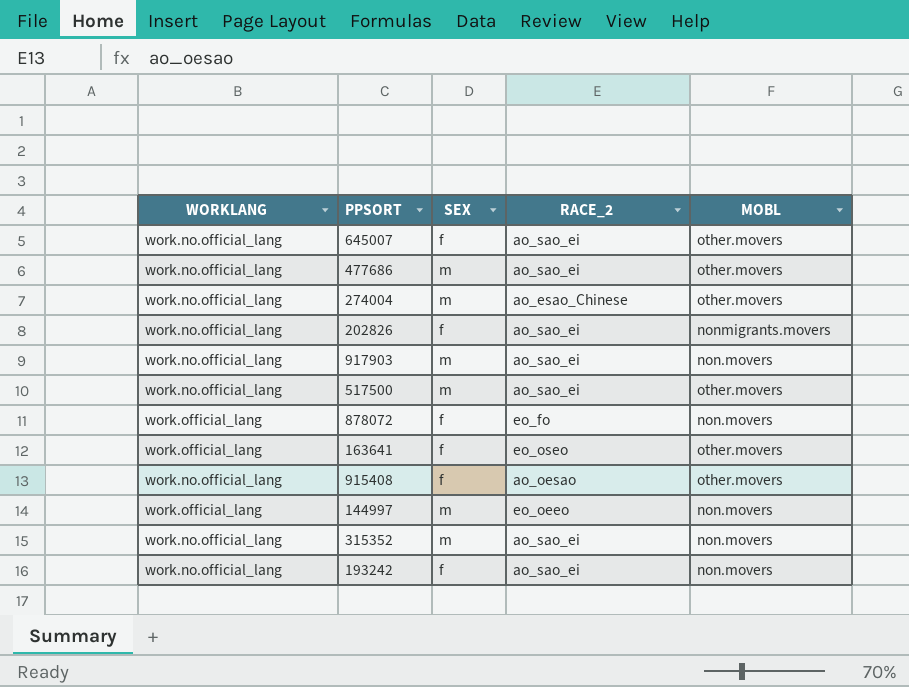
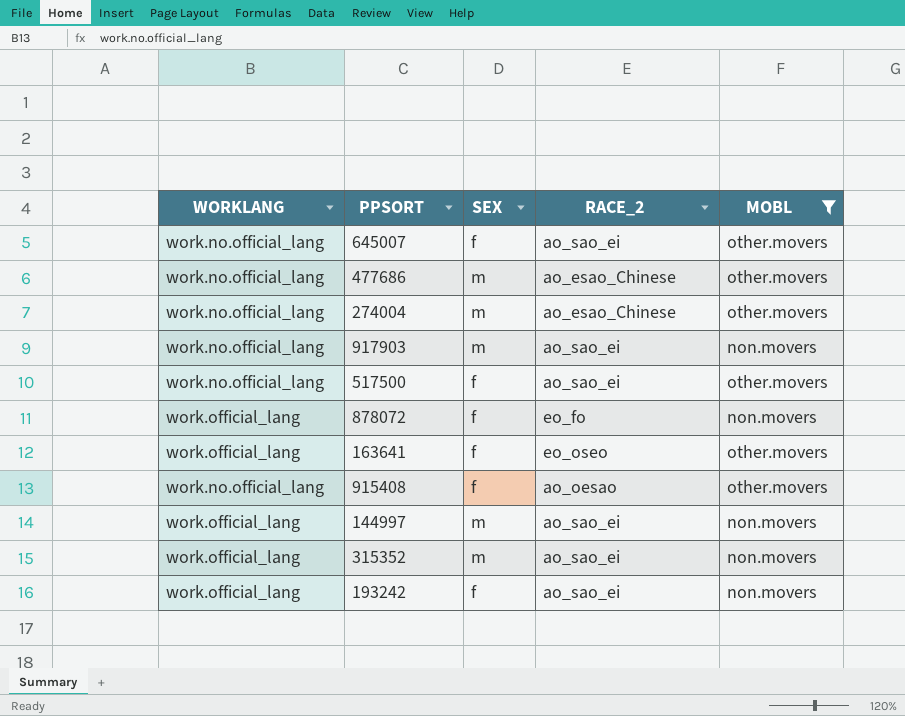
filter: none -> MOBL != nonmigrants.movers
477686 | RACE_2: ao_sao_ei -> ao_esao_Chinese
517500 | SEX: m -> f
144997 | RACE_2: eo_oeeo -> ao_sao_ei
315352 | WORKLANG: work.no.official_lang -> work.official_lang
193242 | WORKLANG: work.no.official_lang -> work.official_lang

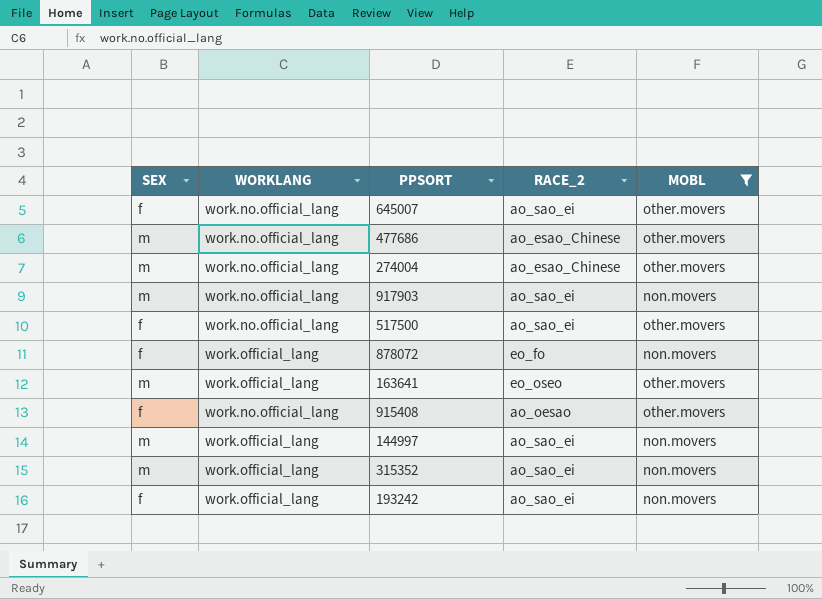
column SEX | position: 3 -> 1
163641 | SEX: f -> m

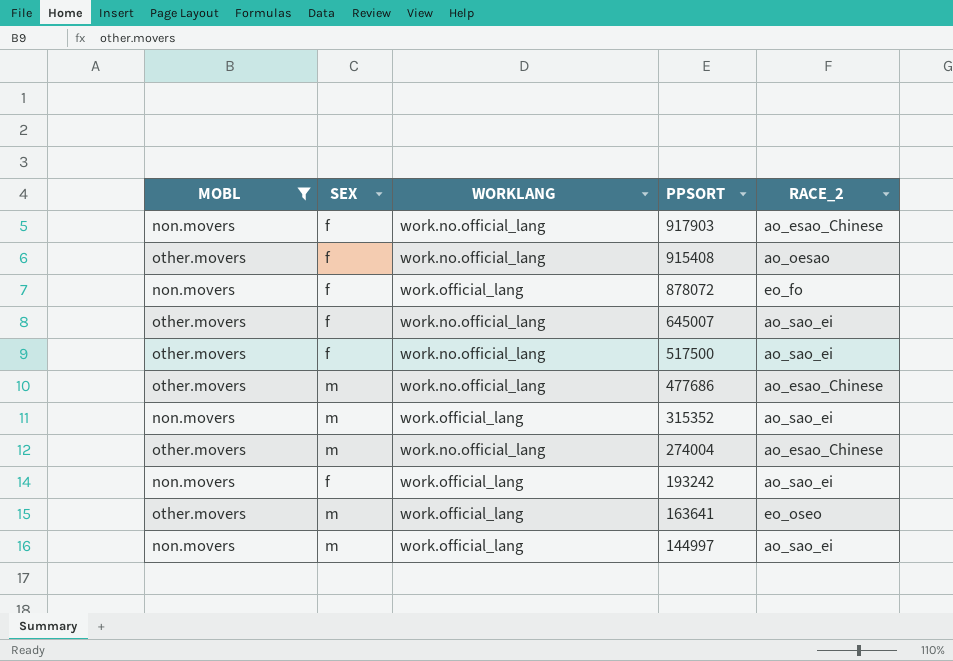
row order: none -> PPSORT descending
column MOBL | position: 5 -> 1
917903 | SEX: m -> f
917903 | RACE_2: ao_sao_ei -> ao_esao_Chinese

